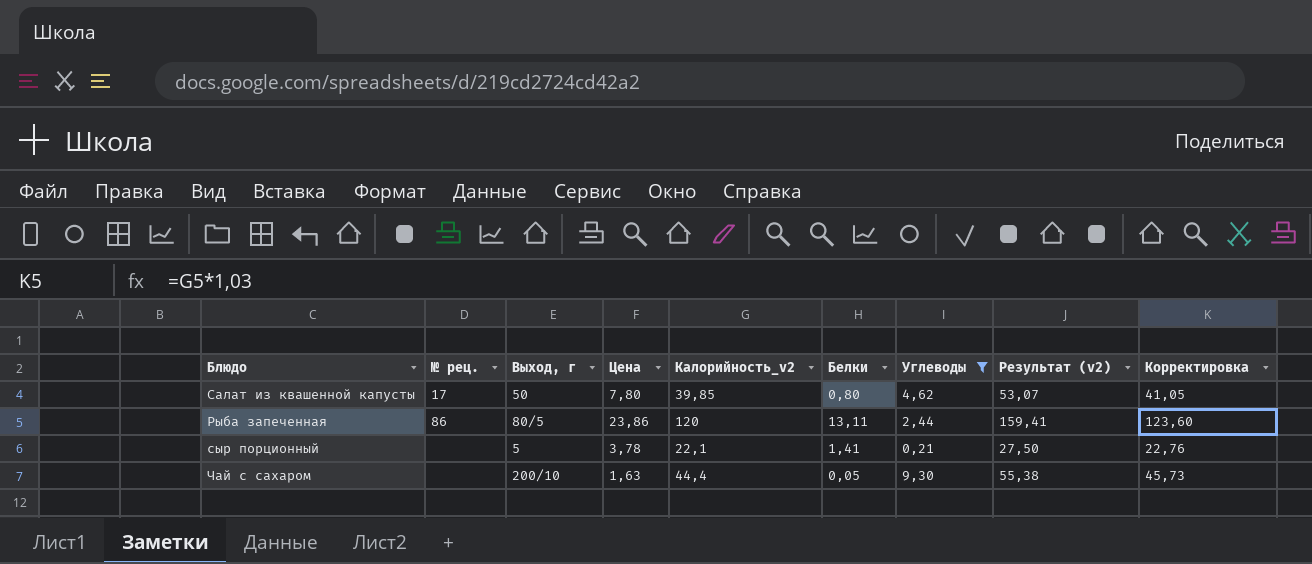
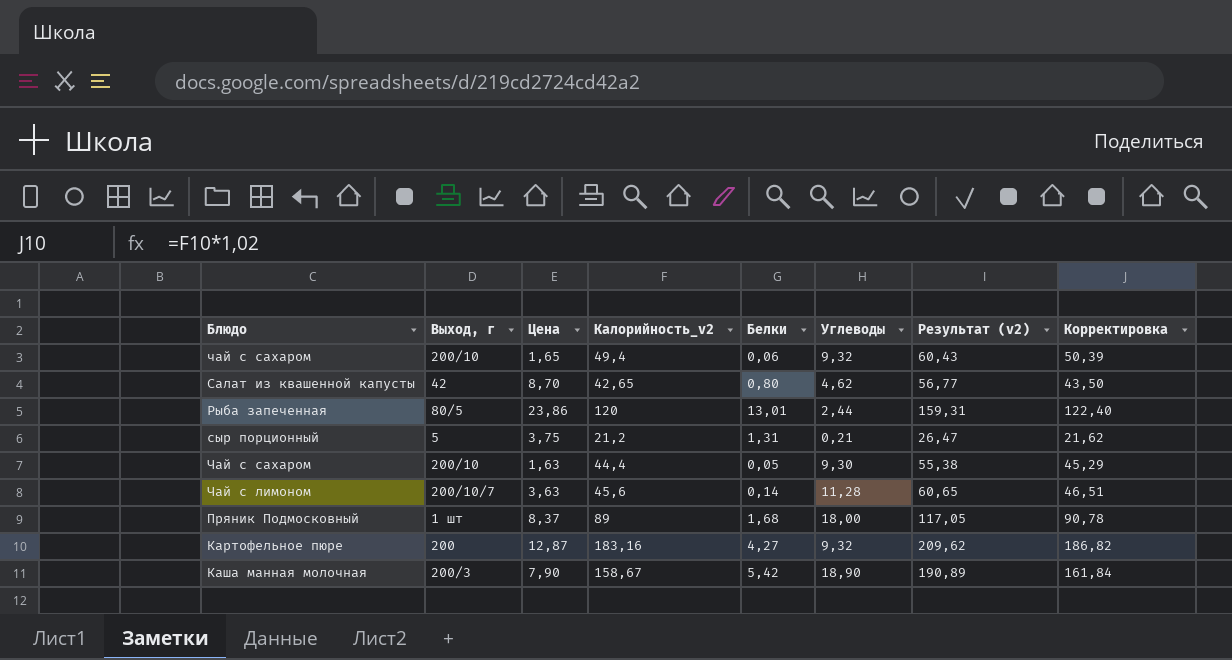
filter: Углеводы <= 9,30 -> none
column № рец. | position: 2 -> none
column Корректировка | formula: [Калорийность_v2] * 1,03 -> [Калорийность_v2] * 1,02
Салат из квашенной капусты | Выход, г: 50 -> 42
Салат из квашенной капусты | Цена: 7,80 -> 8,70
Салат из квашенной капусты | Калорийность_v2: 39,85 -> 42,65
Салат из квашенной капусты | Результат (v2): 53,07 -> 56,77
Рыба запеченная | Белки: 13,11 -> 13,01
Рыба запеченная | Результат (v2): 159,41 -> 159,31
сыр порционный | Цена: 3,78 -> 3,75
сыр порционный | Калорийность_v2: 22,1 -> 21,2
сыр порционный | Белки: 1,41 -> 1,31
сыр порционный | Результат (v2): 27,50 -> 26,47

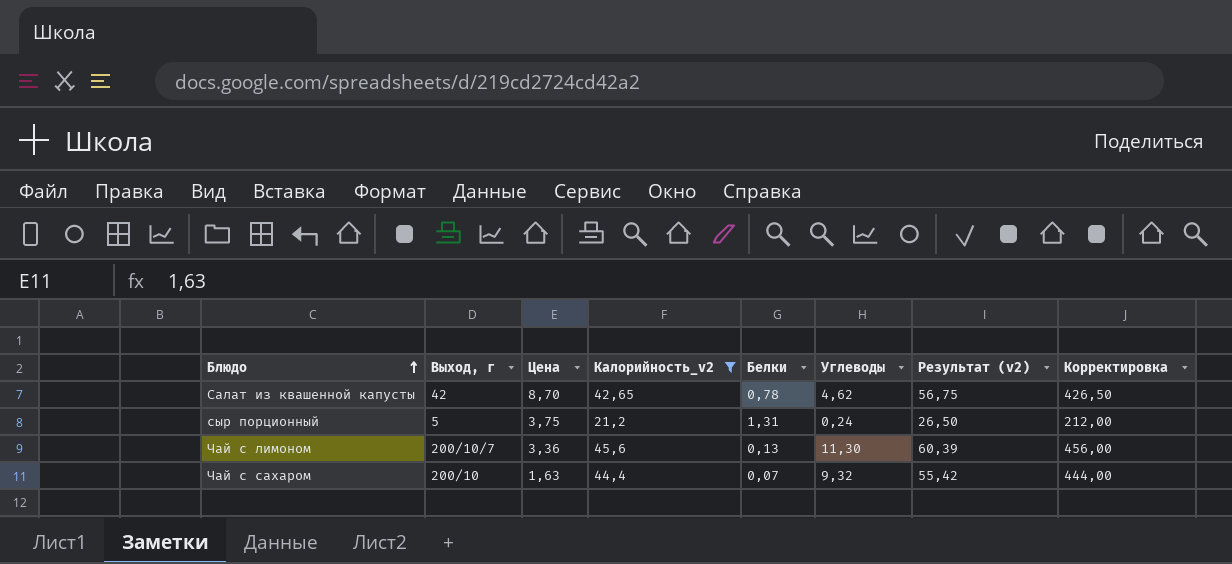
filter: none -> Калорийность_v2 <= 45,6
row order: none -> Блюдо ascending
column Корректировка | formula: [Калорийность_v2] * 1,02 -> [Калорийность_v2] * 10
Салат из квашенной капусты | Белки: 0,80 -> 0,78
Салат из квашенной капусты | Результат (v2): 56,77 -> 56,75
сыр порционный | Углеводы: 0,21 -> 0,24
сыр порционный | Результат (v2): 26,47 -> 26,50
Чай с лимоном | Цена: 3,63 -> 3,36
Чай с лимоном | Белки: 0,14 -> 0,13
Чай с лимоном | Углеводы: 11,28 -> 11,30
Чай с лимоном | Результат (v2): 60,65 -> 60,39
Чай с сахаром | Белки: 0,05 -> 0,07
Чай с сахаром | Углеводы: 9,30 -> 9,32
Чай с сахаром | Результат (v2): 55,38 -> 55,42

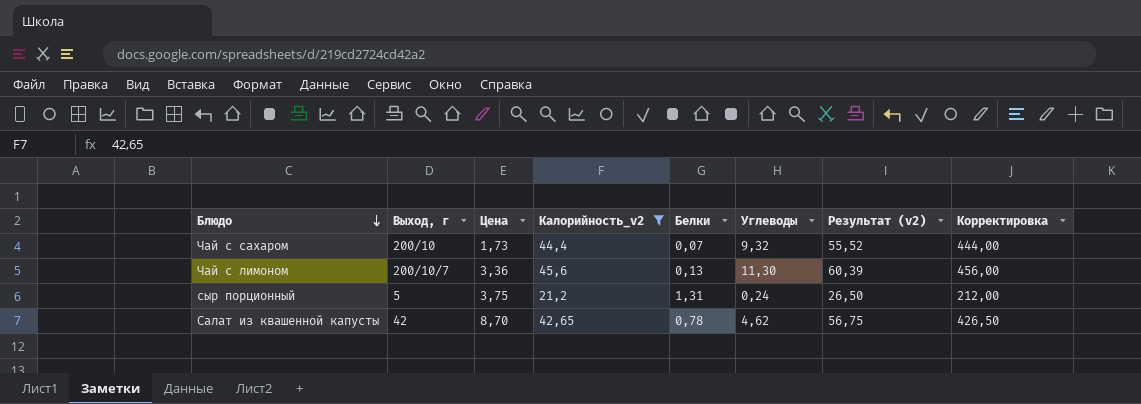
row order: Блюдо ascending -> Блюдо descending
Чай с сахаром | Цена: 1,63 -> 1,73
Чай с сахаром | Результат (v2): 55,42 -> 55,52

